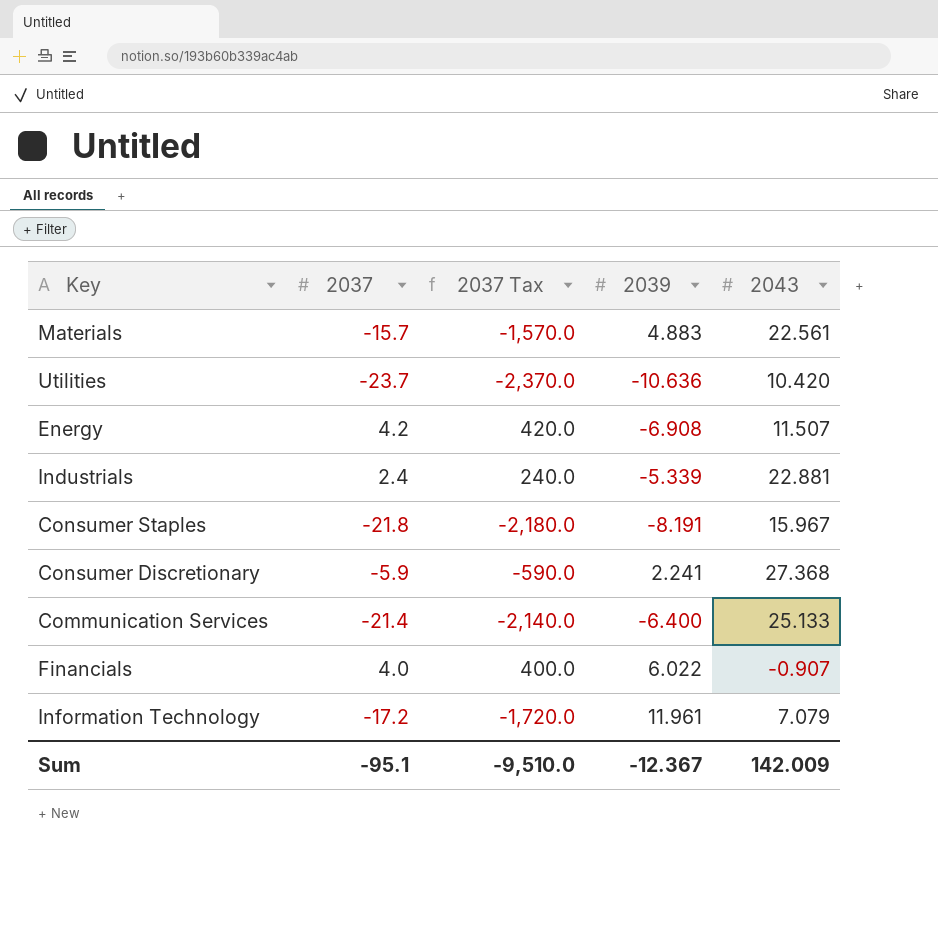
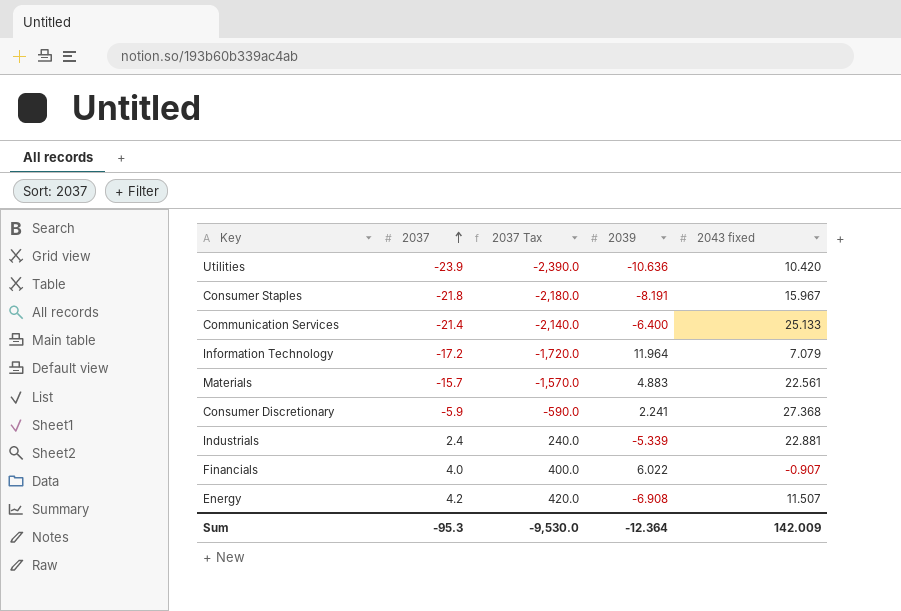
row order: none -> 2037 ascending
column name: 2043 -> 2043 fixed
Utilities | 2037: -23.7 -> -23.9
Utilities | 2037 Tax: -2,370.0 -> -2,390.0
Information Technology | 2039: 11.961 -> 11.964
Sum | 2037: -95.1 -> -95.3
Sum | 2037 Tax: -9,510.0 -> -9,530.0
Sum | 2039: -12.367 -> -12.364

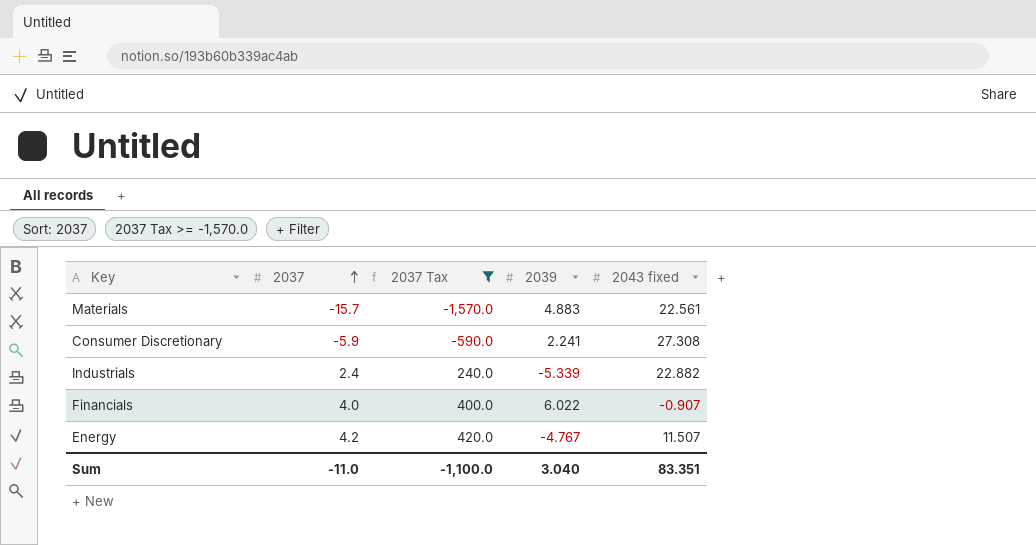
filter: none -> 2037 Tax >= -1,570.0
Consumer Discretionary | 2043 fixed: 27.368 -> 27.308
Industrials | 2043 fixed: 22.881 -> 22.882
Energy | 2039: -6.908 -> -4.767
Sum | 2037: -95.3 -> -11.0
Sum | 2037 Tax: -9,530.0 -> -1,100.0
Sum | 2039: -12.364 -> 3.040
Sum | 2043 fixed: 142.009 -> 83.351

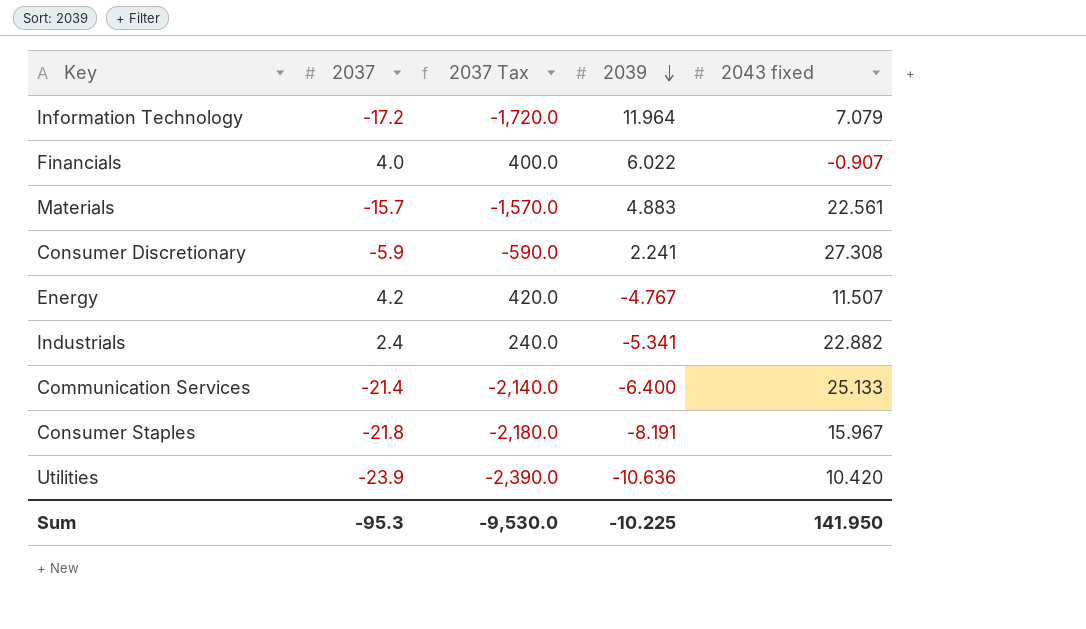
filter: 2037 Tax >= -1,570.0 -> none
row order: 2037 ascending -> 2039 descending
Industrials | 2039: -5.339 -> -5.341
Sum | 2037: -11.0 -> -95.3
Sum | 2037 Tax: -1,100.0 -> -9,530.0
Sum | 2039: 3.040 -> -10.225
Sum | 2043 fixed: 83.351 -> 141.950

